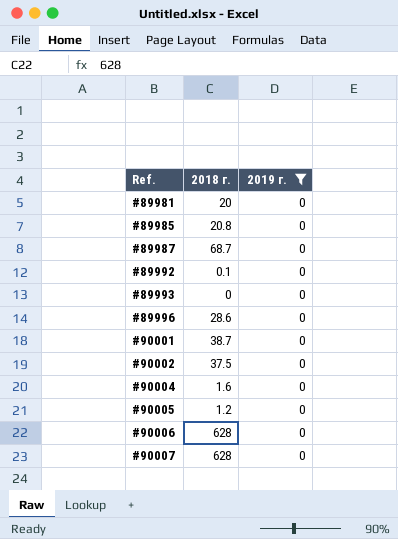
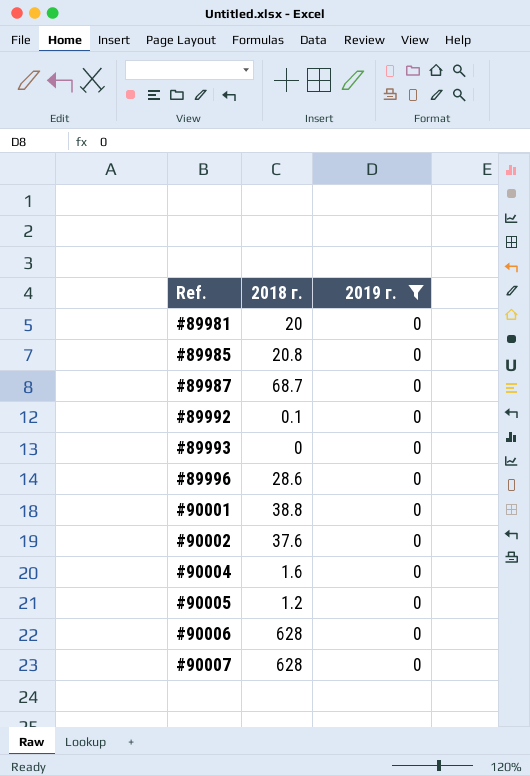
#90001 | 2018 г.: 38.7 -> 38.8
#90002 | 2018 г.: 37.5 -> 37.6

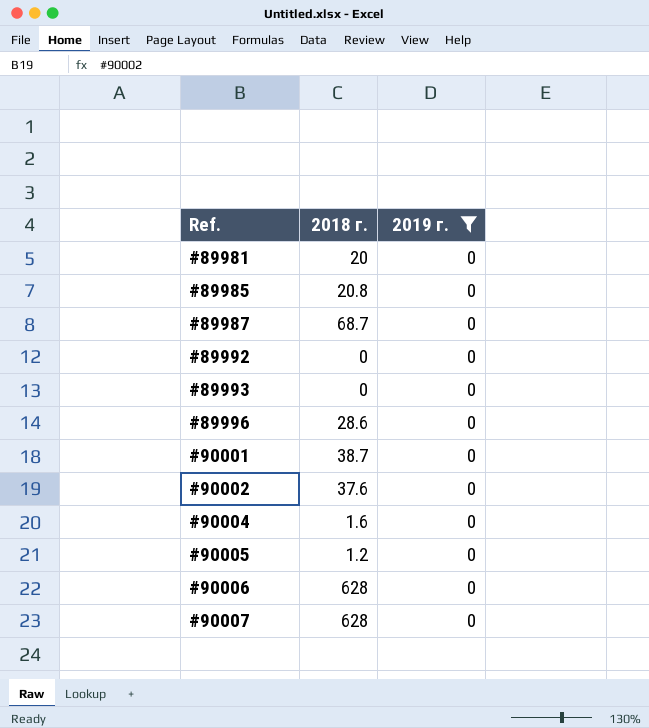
#89992 | 2018 г.: 0.1 -> 0
#90001 | 2018 г.: 38.8 -> 38.7

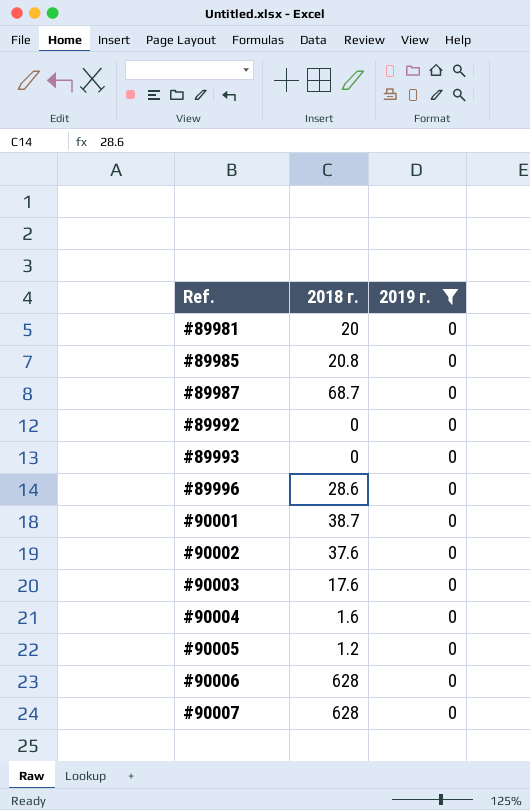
row #90003: none -> 17.6 | 0

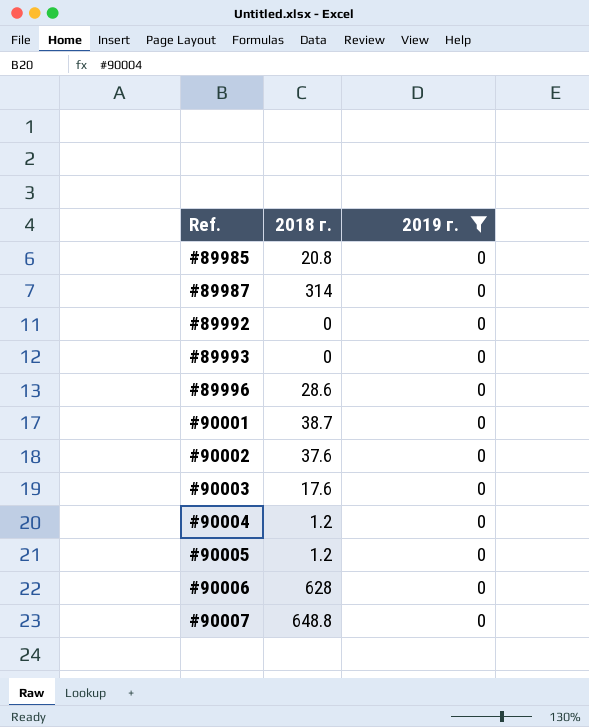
row #89981: 20 | 0 -> none
#89987 | 2018 г.: 68.7 -> 314
#90004 | 2018 г.: 1.6 -> 1.2
#90007 | 2018 г.: 628 -> 648.8

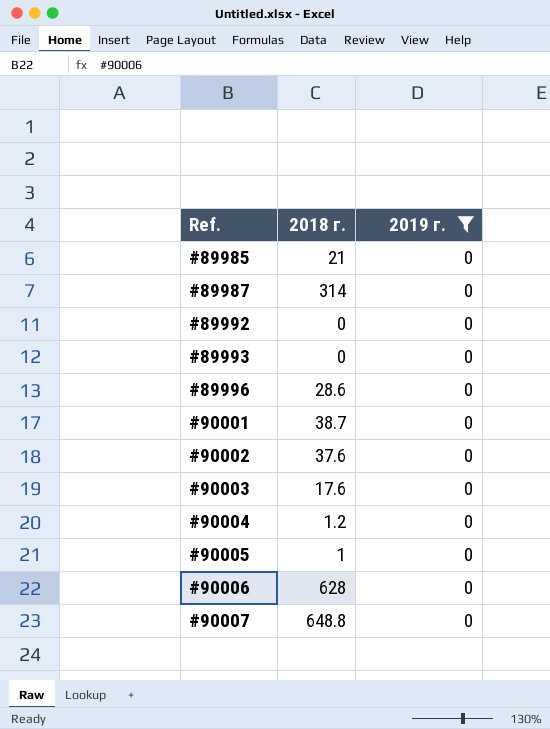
#89985 | 2018 г.: 20.8 -> 21
#90005 | 2018 г.: 1.2 -> 1

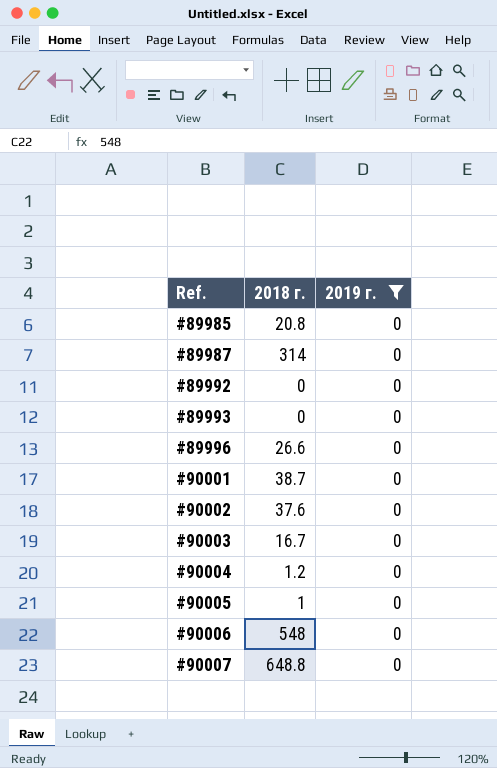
#89985 | 2018 г.: 21 -> 20.8
#89996 | 2018 г.: 28.6 -> 26.6
#90003 | 2018 г.: 17.6 -> 16.7
#90006 | 2018 г.: 628 -> 548

